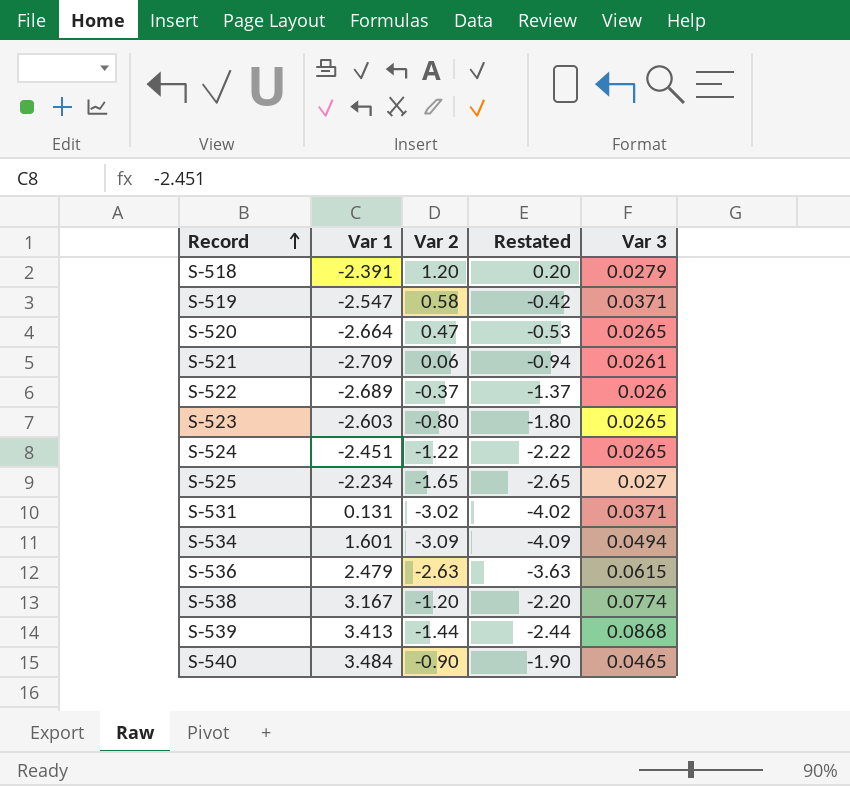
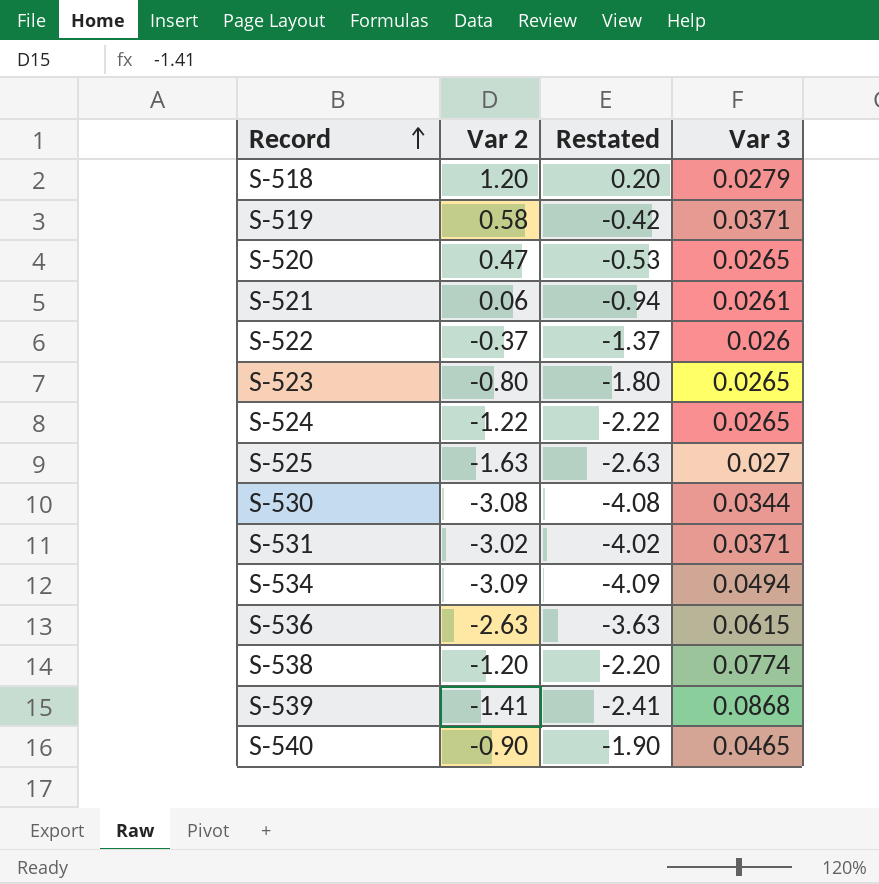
column Var 1 | position: 2 -> none
S-525 | Var 2: -1.65 -> -1.63
S-525 | Restated: -2.65 -> -2.63
row S-530: none -> -3.08 | -4.08 | 0.0344
S-539 | Var 2: -1.44 -> -1.41
S-539 | Restated: -2.44 -> -2.41

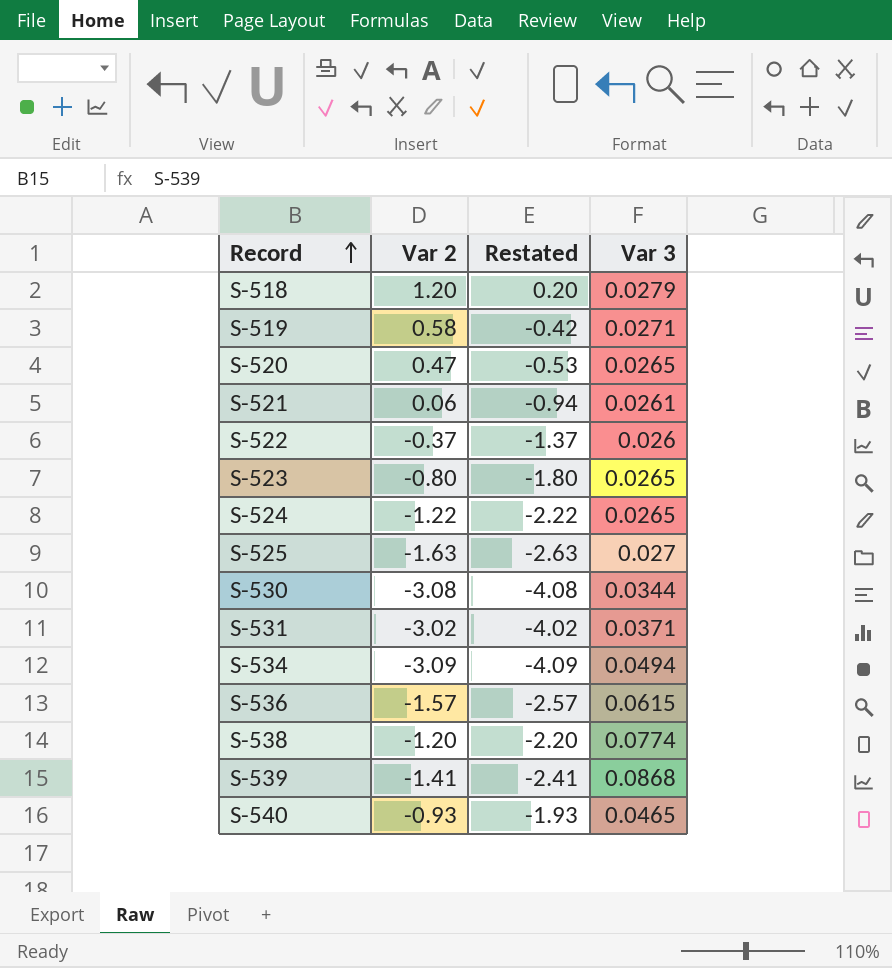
S-519 | Var 3: 0.0371 -> 0.0271
S-536 | Var 2: -2.63 -> -1.57
S-536 | Restated: -3.63 -> -2.57
S-540 | Var 2: -0.90 -> -0.93
S-540 | Restated: -1.90 -> -1.93

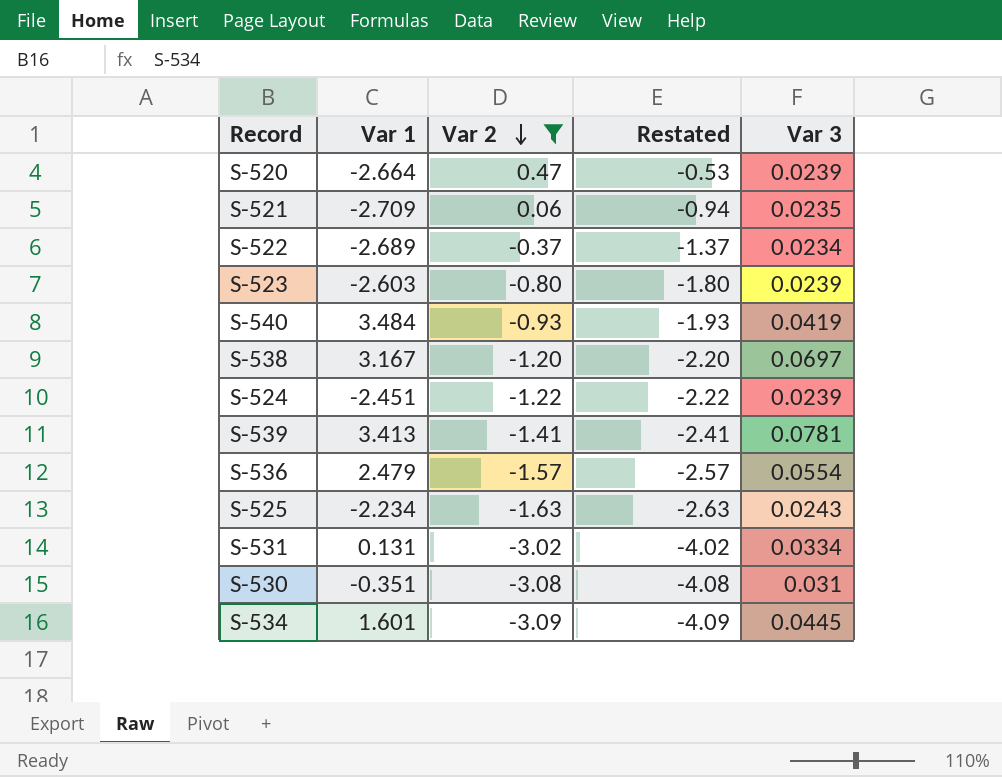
filter: none -> Var 2 <= 0.47
row order: Record ascending -> Var 2 descending
column Var 1 | position: none -> 2
S-520 | Var 3: 0.0265 -> 0.0239
S-521 | Var 3: 0.0261 -> 0.0235
S-522 | Var 3: 0.026 -> 0.0234
S-523 | Var 3: 0.0265 -> 0.0239
S-540 | Var 3: 0.0465 -> 0.0419
S-538 | Var 3: 0.0774 -> 0.0697
S-524 | Var 3: 0.0265 -> 0.0239
S-539 | Var 3: 0.0868 -> 0.0781
S-536 | Var 3: 0.0615 -> 0.0554
S-525 | Var 3: 0.027 -> 0.0243
S-531 | Var 3: 0.0371 -> 0.0334
S-530 | Var 3: 0.0344 -> 0.031
S-534 | Var 3: 0.0494 -> 0.0445

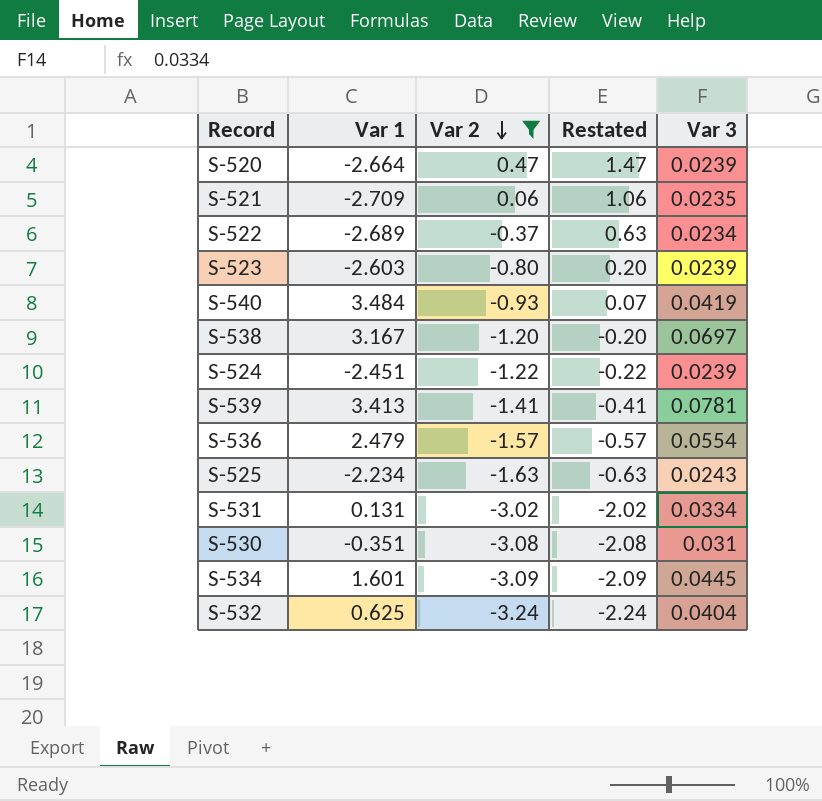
column Restated | formula: [Var 2] - 1 -> [Var 2] + 1
row S-532: none -> 0.625 | -3.24 | -2.24 | 0.0404

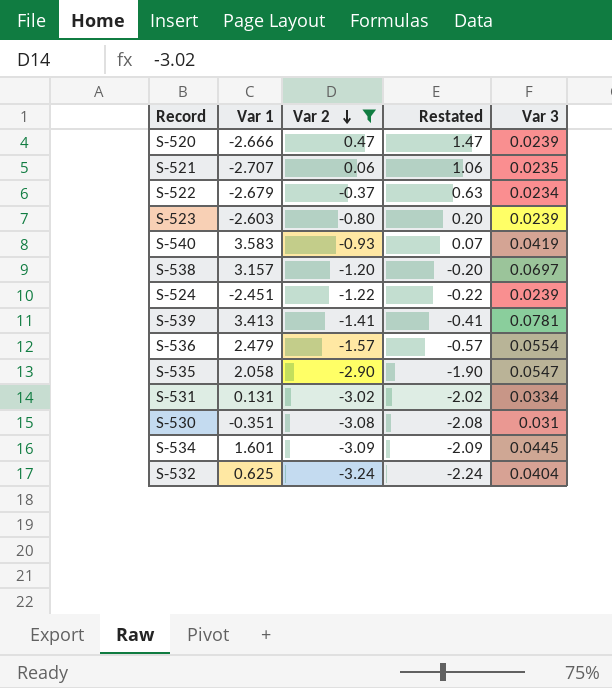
row S-525: -2.234 | -1.63 | -0.63 | 0.0243 -> none
S-520 | Var 1: -2.664 -> -2.666
S-521 | Var 1: -2.709 -> -2.707
S-522 | Var 1: -2.689 -> -2.679
S-540 | Var 1: 3.484 -> 3.583
S-538 | Var 1: 3.167 -> 3.157
row S-535: none -> 2.058 | -2.90 | -1.90 | 0.0547

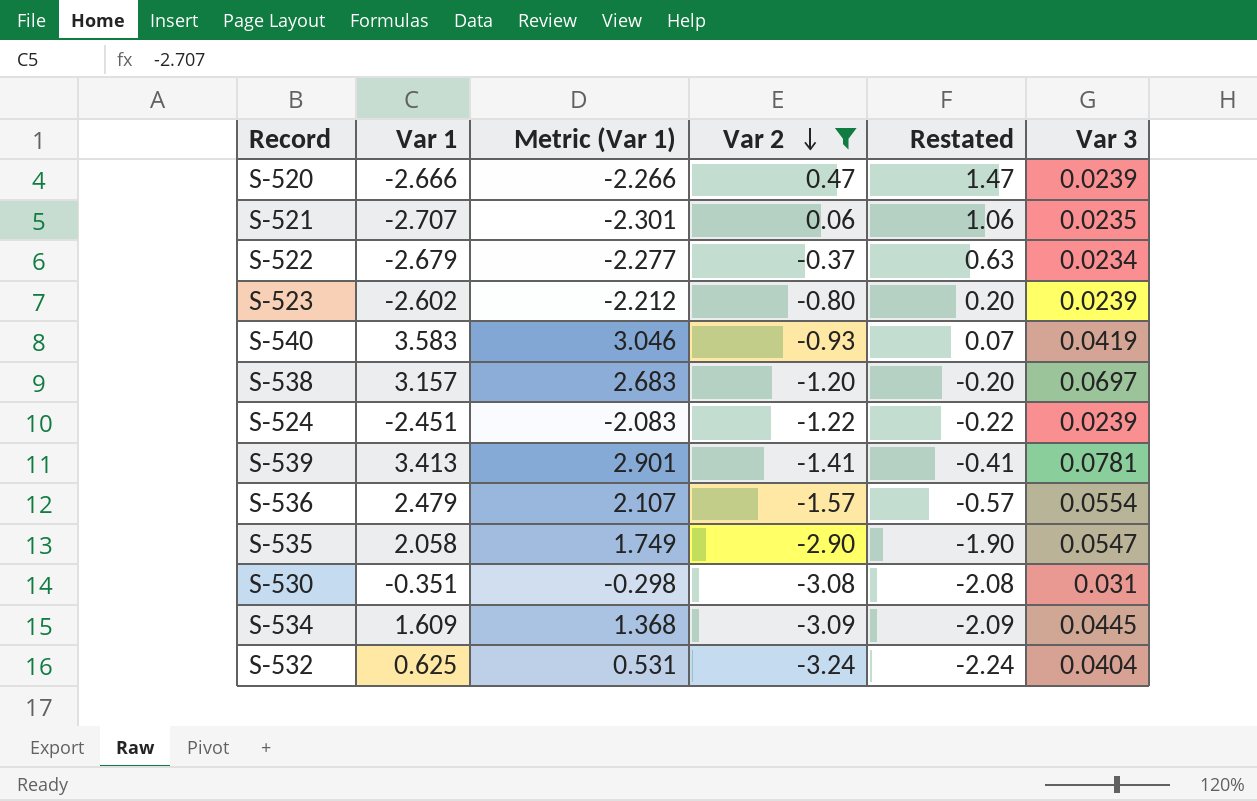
column Metric (Var 1) | formula: none -> [Var 1] * 0.85
row S-531: 0.131 | -3.02 | -2.02 | 0.0334 -> none
S-523 | Var 1: -2.603 -> -2.602
S-534 | Var 1: 1.601 -> 1.609

